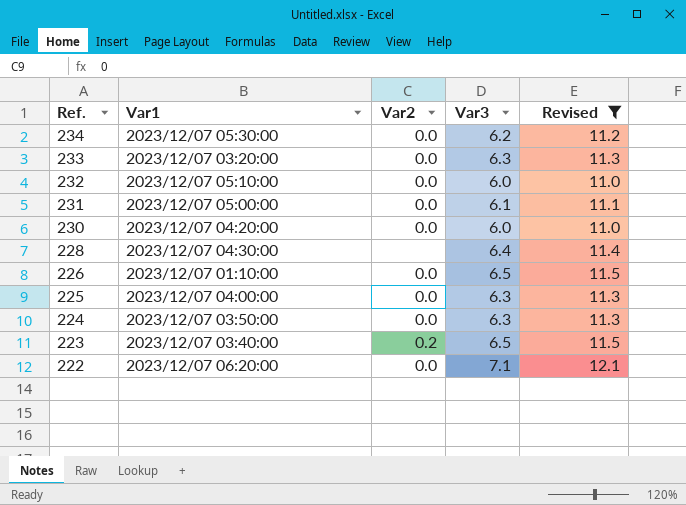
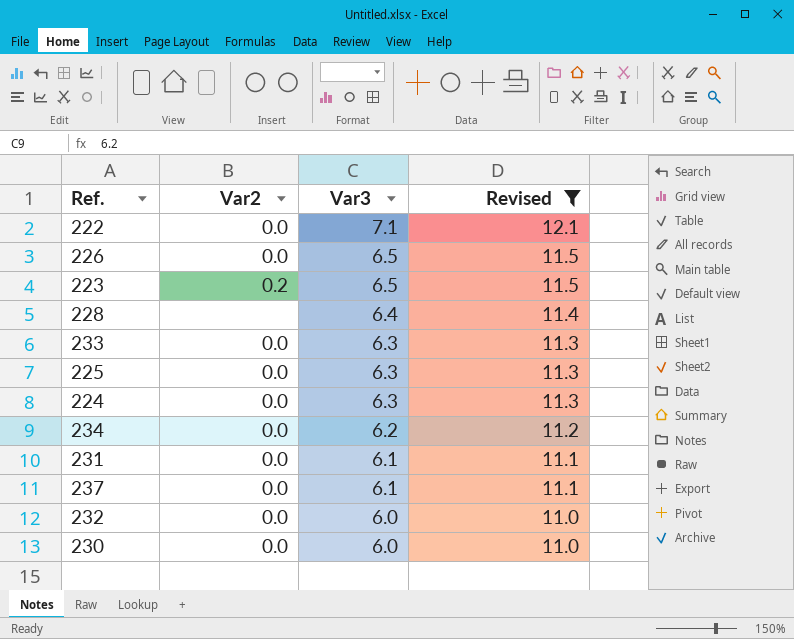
row order: Ref. descending -> Var3 descending
column Var1 | position: 2 -> none
row 237: none -> 0.0 | 6.1 | 11.1

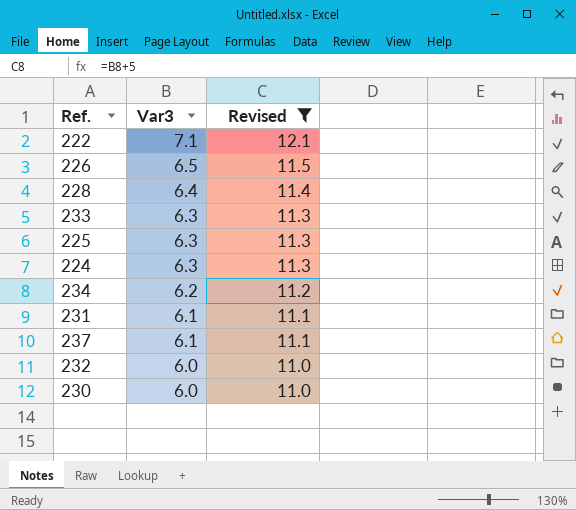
column Var2 | position: 2 -> none
row 223: 0.2 | 6.5 | 11.5 -> none

